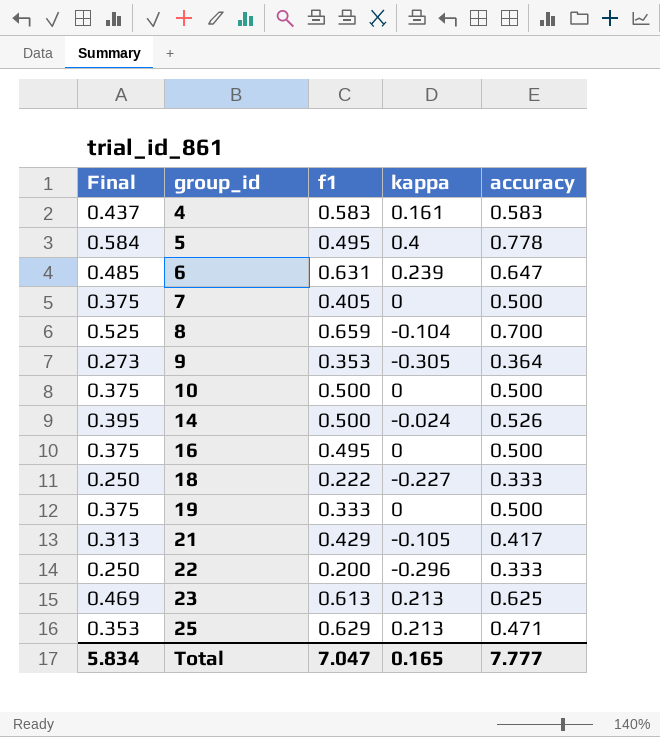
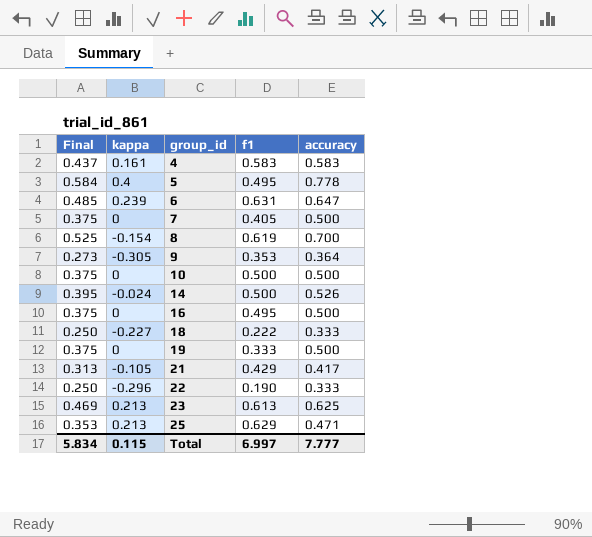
column kappa | position: 4 -> 2
8 | kappa: -0.104 -> -0.154
8 | f1: 0.659 -> 0.619
22 | f1: 0.200 -> 0.190
Total | kappa: 0.165 -> 0.115
Total | f1: 7.047 -> 6.997

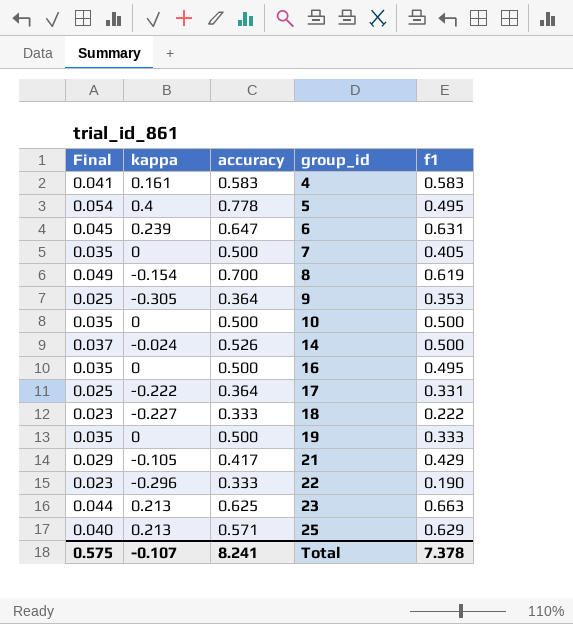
column Final | formula: [accuracy] * 0.75 -> [accuracy] * 0.07
column accuracy | position: 5 -> 3
row 17: none -> 0.025 | -0.222 | 0.364 | 0.331
23 | f1: 0.613 -> 0.663
25 | accuracy: 0.471 -> 0.571
Total | Final: 5.834 -> 0.575
Total | kappa: 0.115 -> -0.107
Total | accuracy: 7.777 -> 8.241
Total | f1: 6.997 -> 7.378

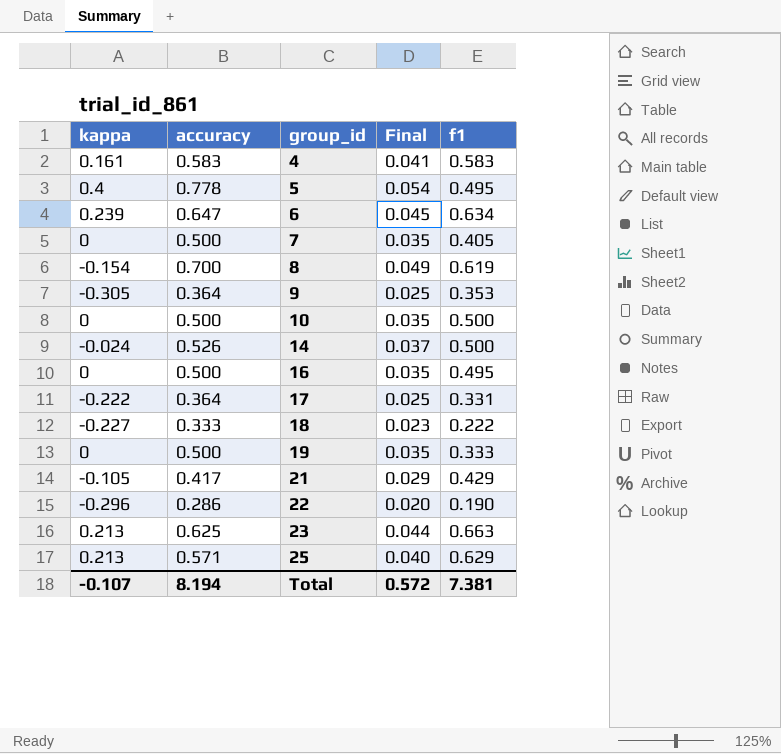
column Final | position: 1 -> 4
6 | f1: 0.631 -> 0.634
22 | accuracy: 0.333 -> 0.286
22 | Final: 0.023 -> 0.020
Total | accuracy: 8.241 -> 8.194
Total | Final: 0.575 -> 0.572
Total | f1: 7.378 -> 7.381

